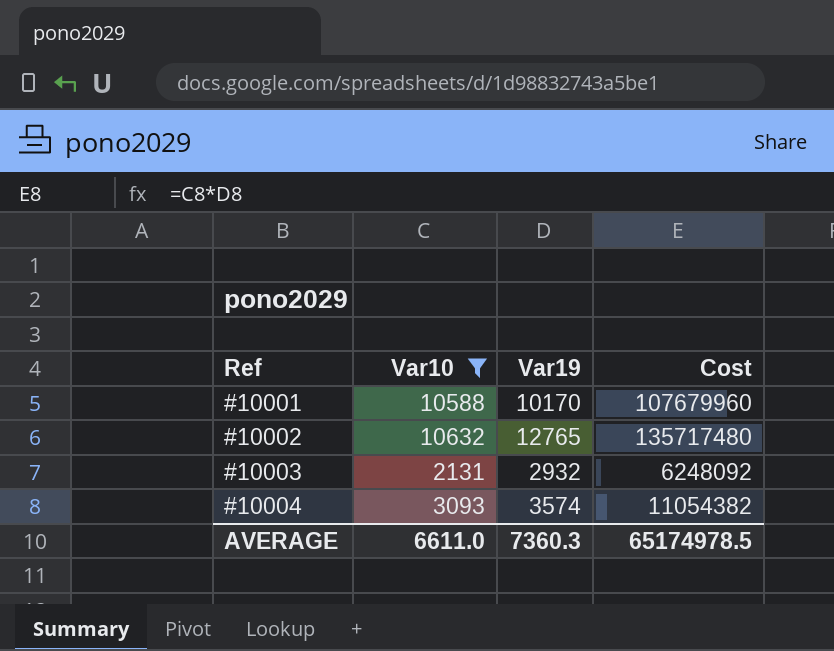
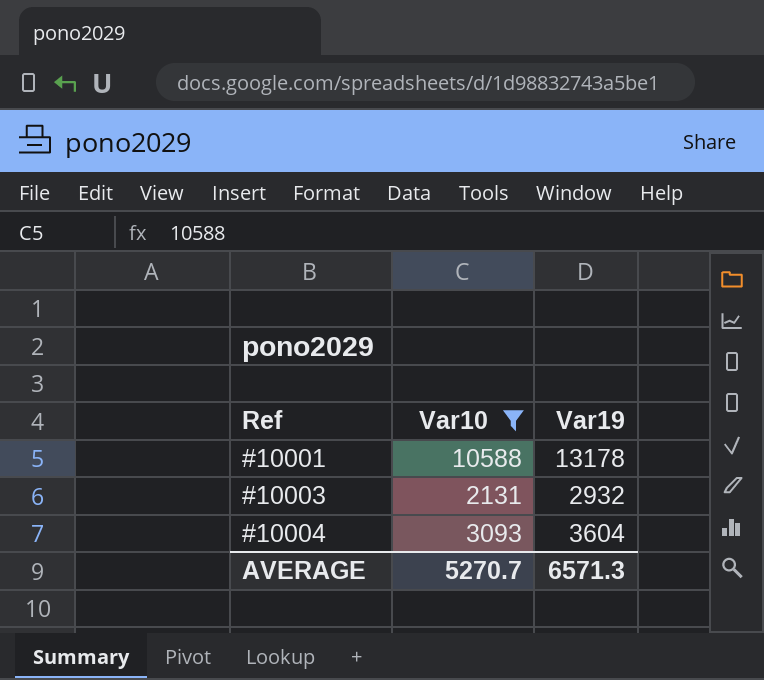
column Cost | formula: [Var10] * [Var19] -> none
row #10002: 10632 | 12765 | 135717480 -> none
#10001 | Var19: 10170 -> 13178
#10004 | Var19: 3574 -> 3604
AVERAGE | Var10: 6611.0 -> 5270.7
AVERAGE | Var19: 7360.3 -> 6571.3

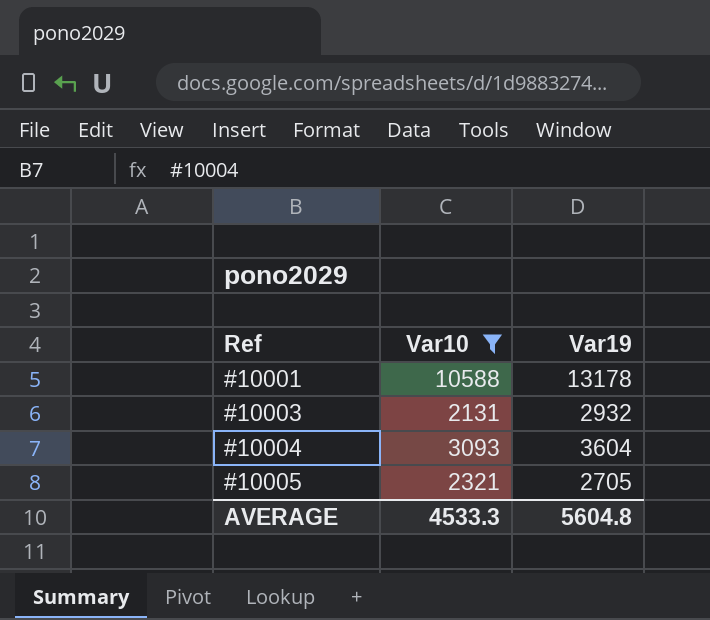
row #10005: none -> 2321 | 2705
AVERAGE | Var10: 5270.7 -> 4533.3
AVERAGE | Var19: 6571.3 -> 5604.8

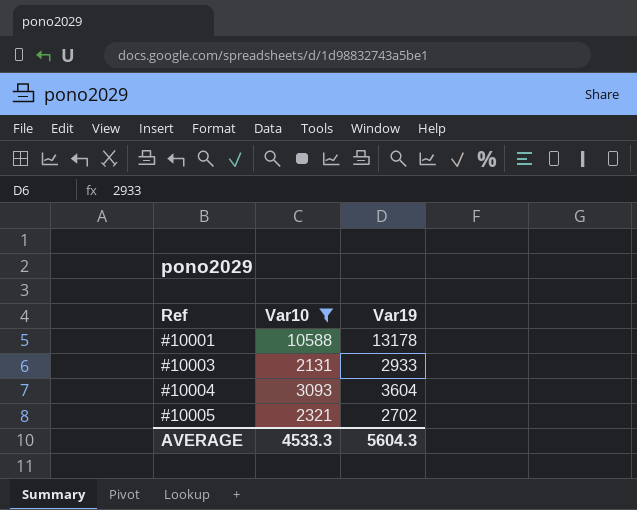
#10003 | Var19: 2932 -> 2933
#10005 | Var19: 2705 -> 2702
AVERAGE | Var19: 5604.8 -> 5604.3

